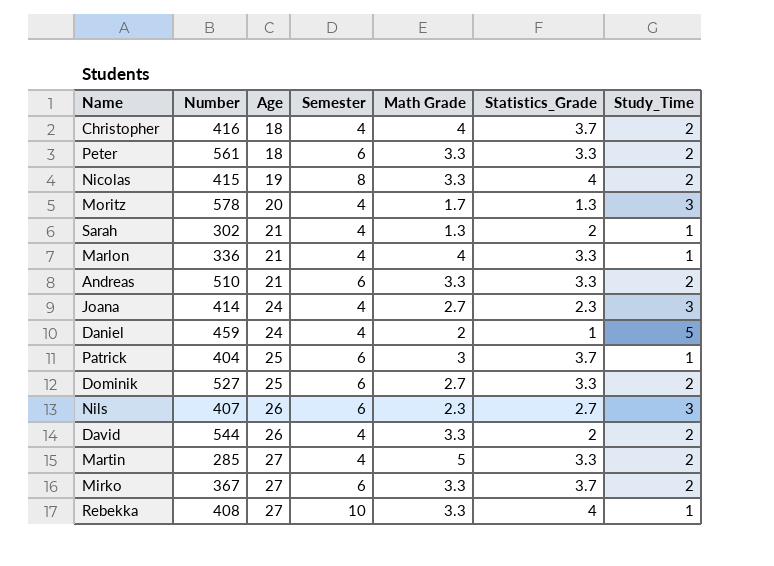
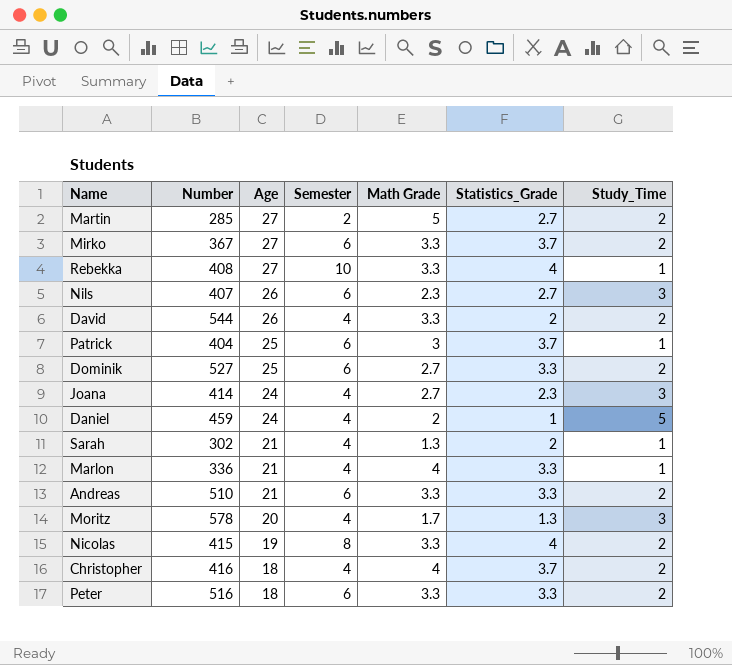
row order: Age ascending -> Age descending
Martin | Semester: 4 -> 2
Martin | Statistics_Grade: 3.3 -> 2.7
Peter | Number: 561 -> 516

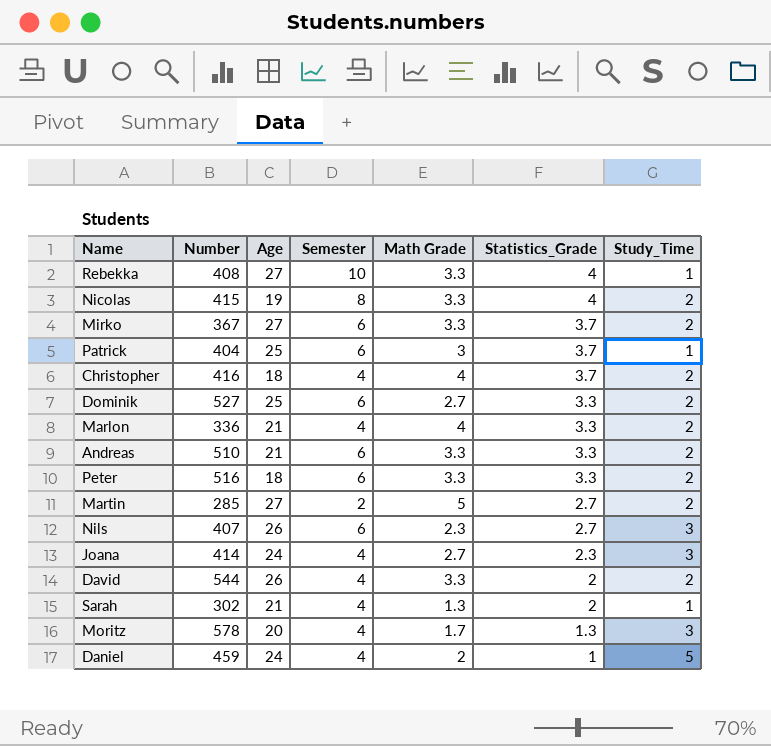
row order: Age descending -> Statistics_Grade descending
Marlon | Study_Time: 1 -> 2

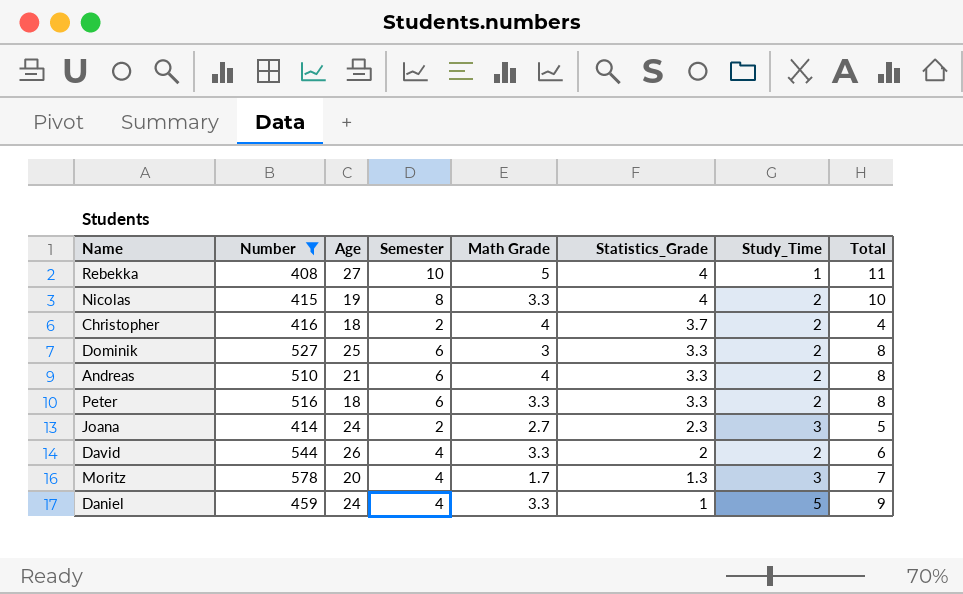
filter: none -> Number >= 408
column Total | formula: none -> [Semester] + [Study_Time]
Rebekka | Math Grade: 3.3 -> 5
Christopher | Semester: 4 -> 2
Dominik | Math Grade: 2.7 -> 3
Andreas | Math Grade: 3.3 -> 4
Joana | Semester: 4 -> 2
Daniel | Math Grade: 2 -> 3.3

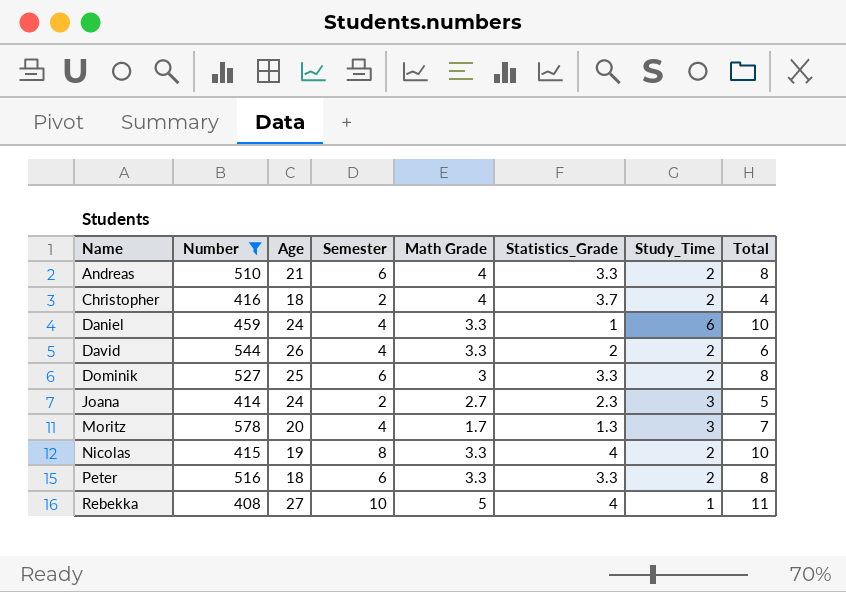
row order: Statistics_Grade descending -> Name ascending
Daniel | Study_Time: 5 -> 6
Daniel | Total: 9 -> 10

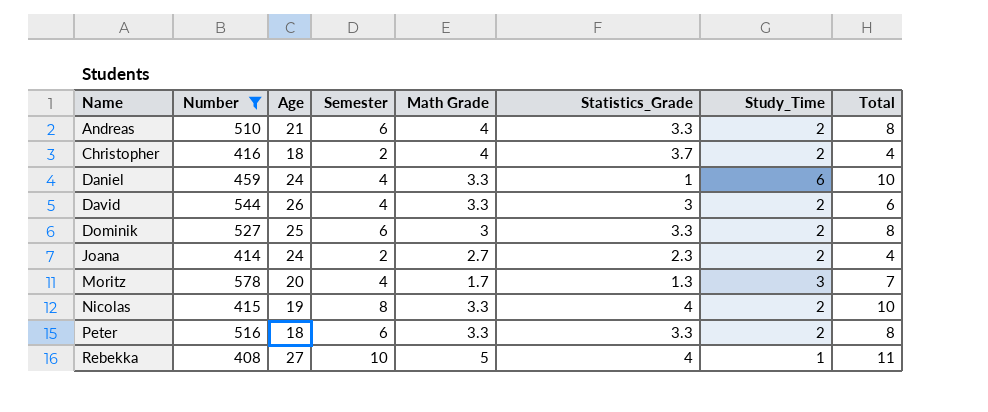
David | Statistics_Grade: 2 -> 3
Joana | Study_Time: 3 -> 2
Joana | Total: 5 -> 4

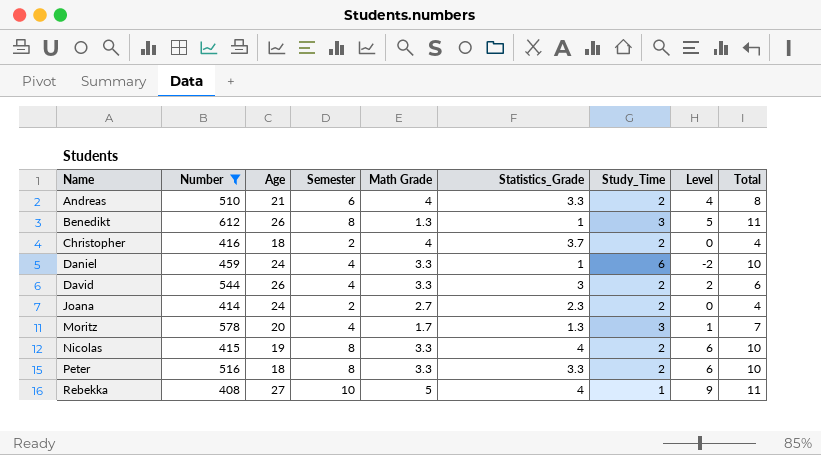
column Level | formula: none -> [Semester] - [Study_Time]
row Dominik: 527 | 25 | 6 | 3 | 3.3 | 2 | 8 -> none
row Benedikt: none -> 612 | 26 | 8 | 1.3 | 1 | 3 | 5 | 11
Peter | Semester: 6 -> 8
Peter | Total: 8 -> 10

